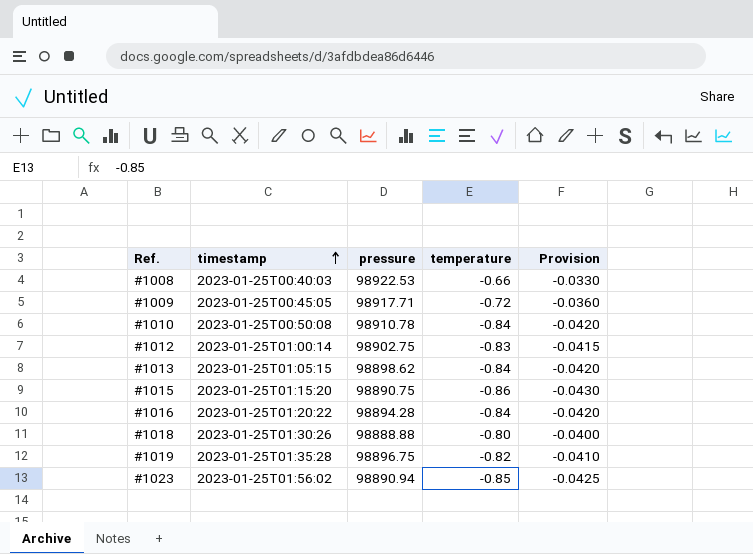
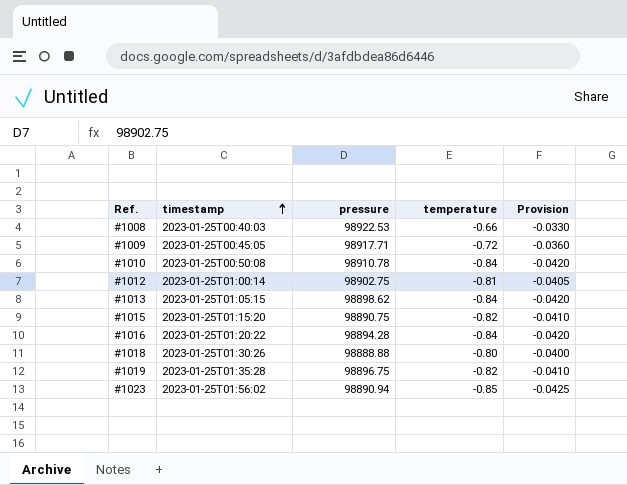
#1012 | temperature: -0.83 -> -0.81
#1012 | Provision: -0.0415 -> -0.0405
#1015 | temperature: -0.86 -> -0.82
#1015 | Provision: -0.0430 -> -0.0410

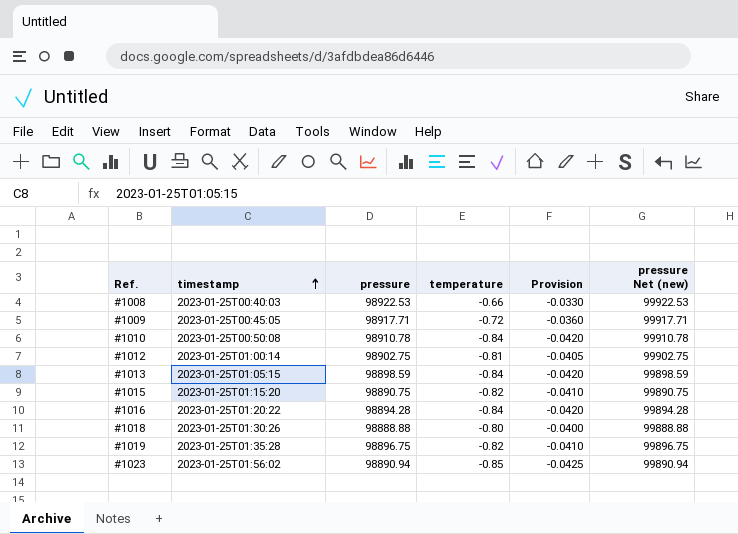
column pressure Net (new) | formula: none -> [pressure] + 1000
#1013 | pressure: 98898.62 -> 98898.59

